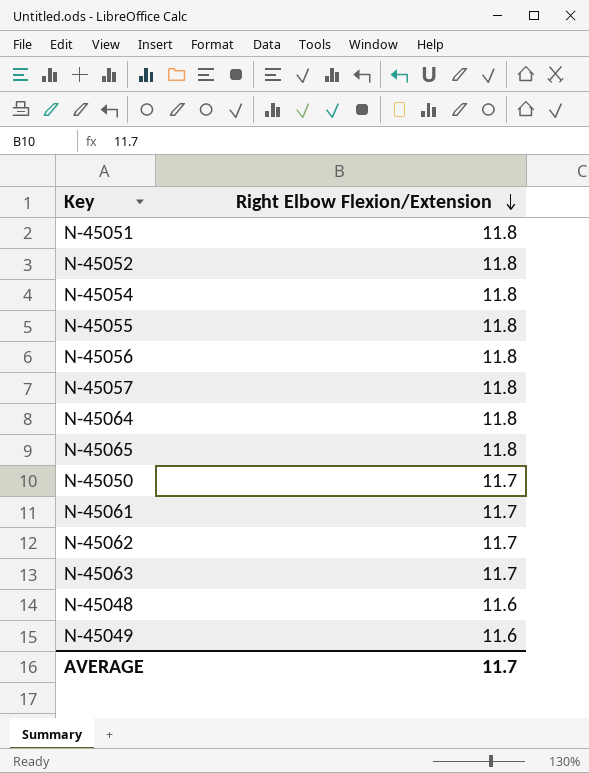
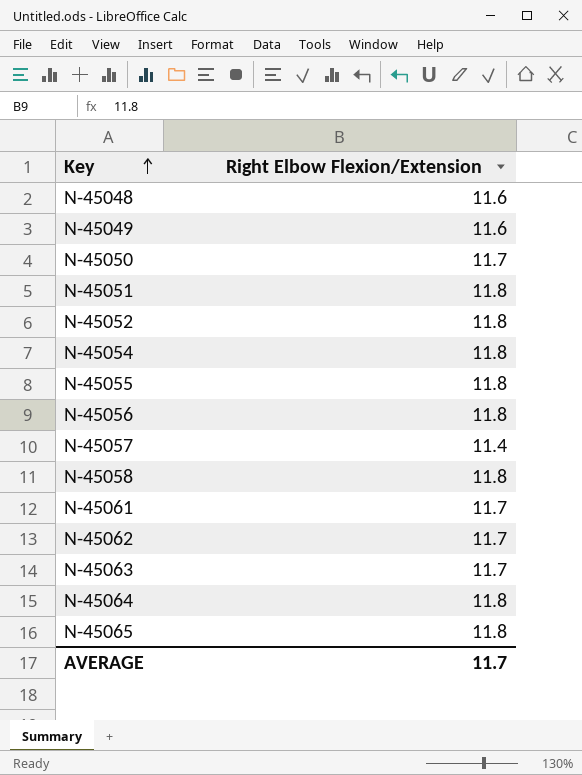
row order: Right Elbow Flexion/Extension descending -> Key ascending
N-45057 | Right Elbow Flexion/Extension: 11.8 -> 11.4
row N-45058: none -> 11.8

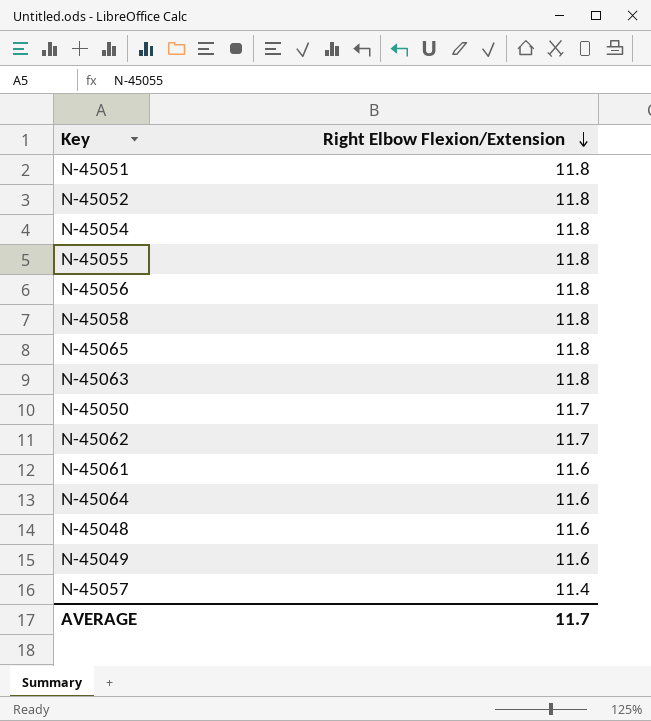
row order: Key ascending -> Right Elbow Flexion/Extension descending
N-45063 | Right Elbow Flexion/Extension: 11.7 -> 11.8
N-45061 | Right Elbow Flexion/Extension: 11.7 -> 11.6
N-45064 | Right Elbow Flexion/Extension: 11.8 -> 11.6

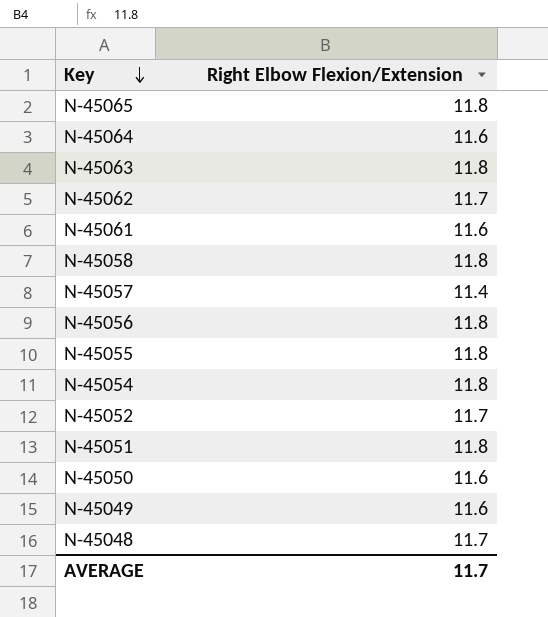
row order: Right Elbow Flexion/Extension descending -> Key descending
N-45052 | Right Elbow Flexion/Extension: 11.8 -> 11.7
N-45050 | Right Elbow Flexion/Extension: 11.7 -> 11.6
N-45048 | Right Elbow Flexion/Extension: 11.6 -> 11.7

